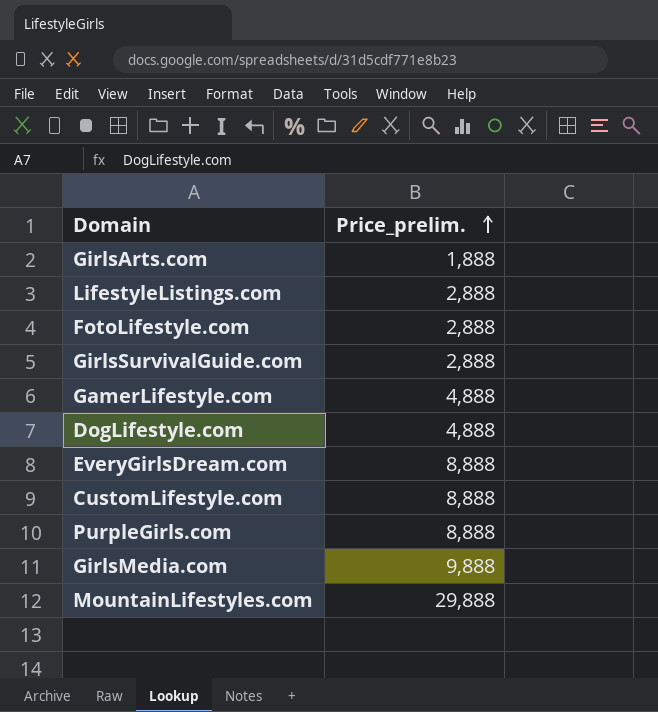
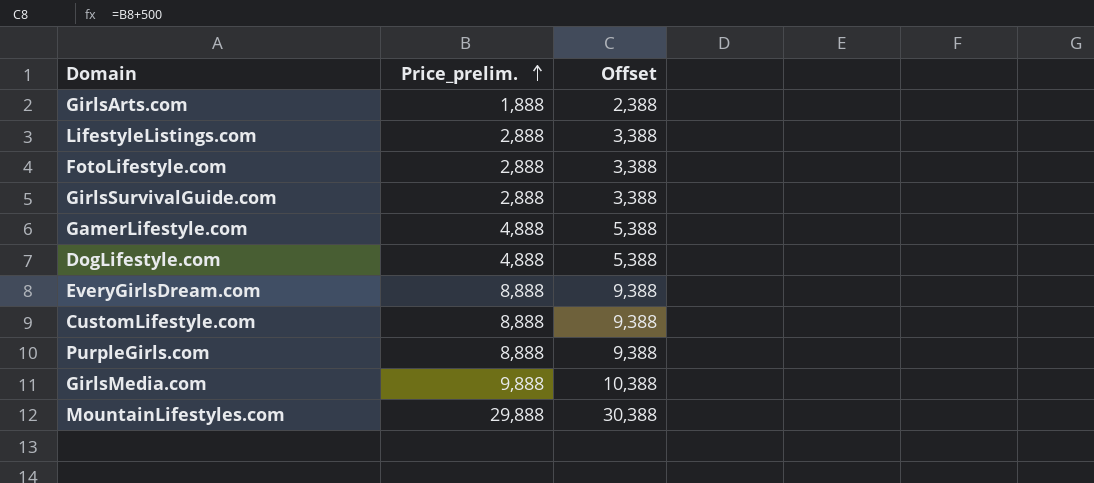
column Offset | formula: none -> [Price_prelim.] + 500

